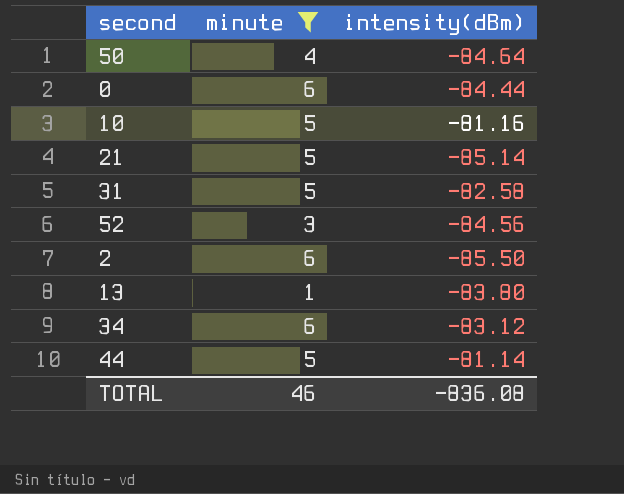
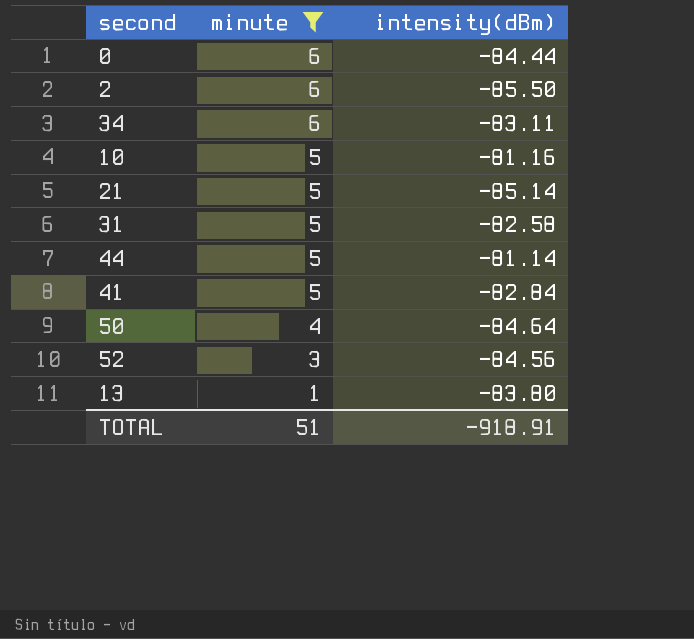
row order: none -> minute descending
34 | intensity(dBm): -83.12 -> -83.11
row 41: none -> 5 | -82.84
TOTAL | minute: 46 -> 51
TOTAL | intensity(dBm): -836.08 -> -918.91

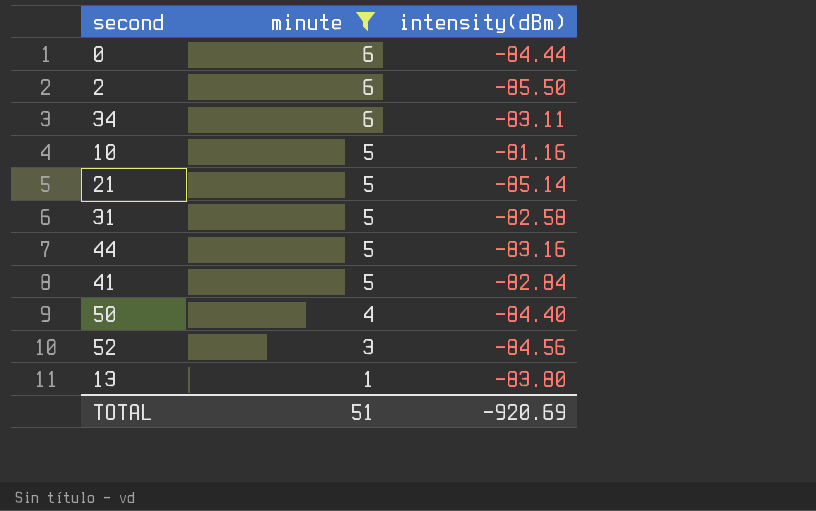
44 | intensity(dBm): -81.14 -> -83.16
50 | intensity(dBm): -84.64 -> -84.40
TOTAL | intensity(dBm): -918.91 -> -920.69

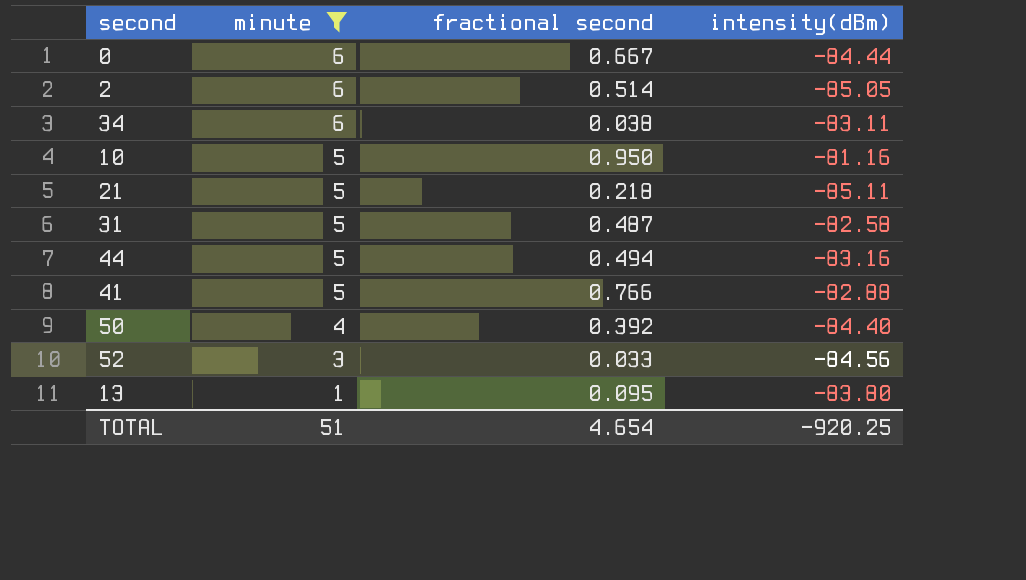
column fractional second | position: none -> 3
2 | intensity(dBm): -85.50 -> -85.05
21 | intensity(dBm): -85.14 -> -85.11
41 | intensity(dBm): -82.84 -> -82.88
TOTAL | intensity(dBm): -920.69 -> -920.25

